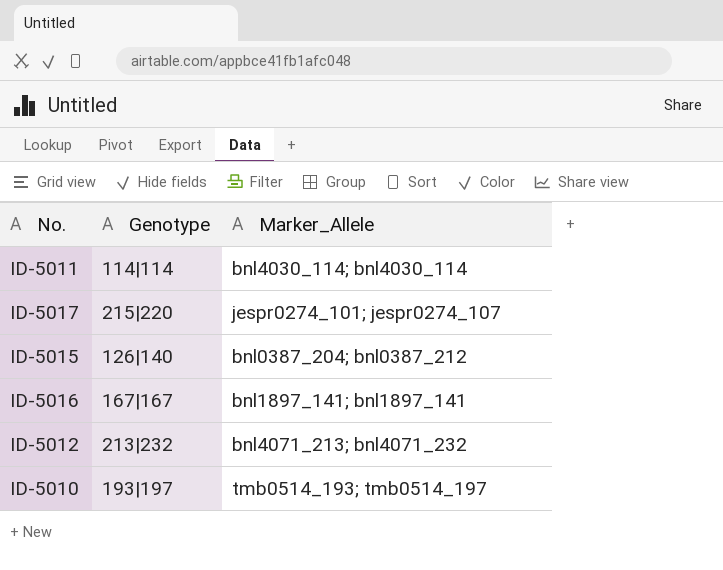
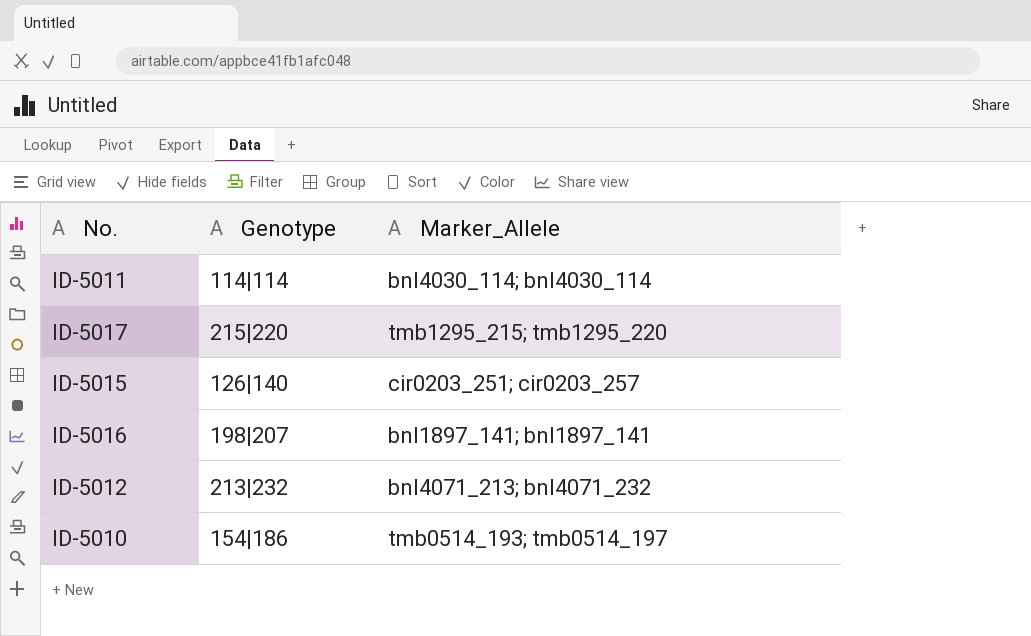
ID-5017 | Marker_Allele: jespr0274_101; jespr0274_107 -> tmb1295_215; tmb1295_220
ID-5015 | Marker_Allele: bnl0387_204; bnl0387_212 -> cir0203_251; cir0203_257
ID-5016 | Genotype: 167|167 -> 198|207
ID-5010 | Genotype: 193|197 -> 154|186

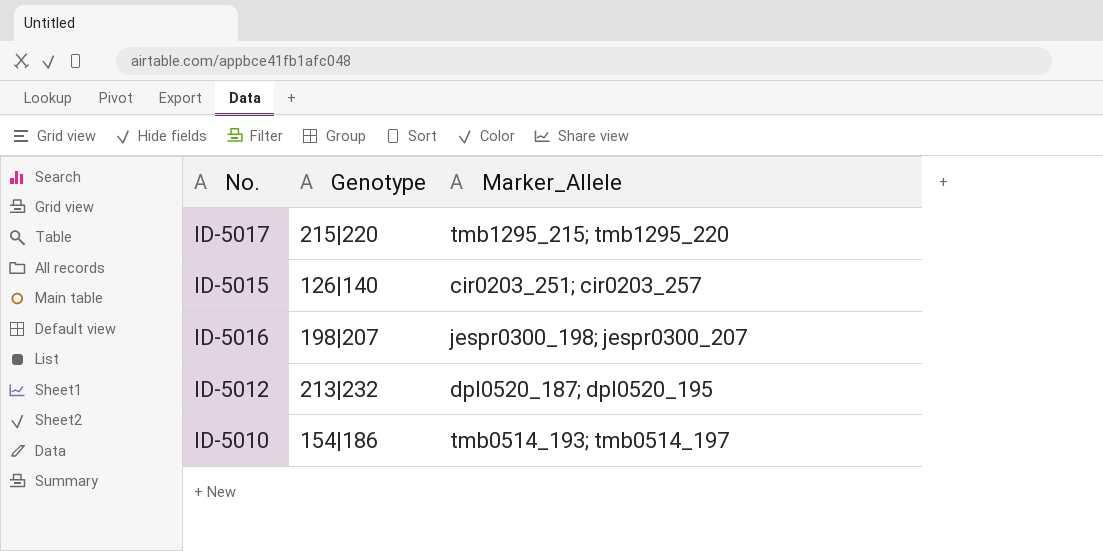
row ID-5011: 114|114 | bnl4030_114; bnl4030_114 -> none
ID-5016 | Marker_Allele: bnl1897_141; bnl1897_141 -> jespr0300_198; jespr0300_207
ID-5012 | Marker_Allele: bnl4071_213; bnl4071_232 -> dpl0520_187; dpl0520_195

